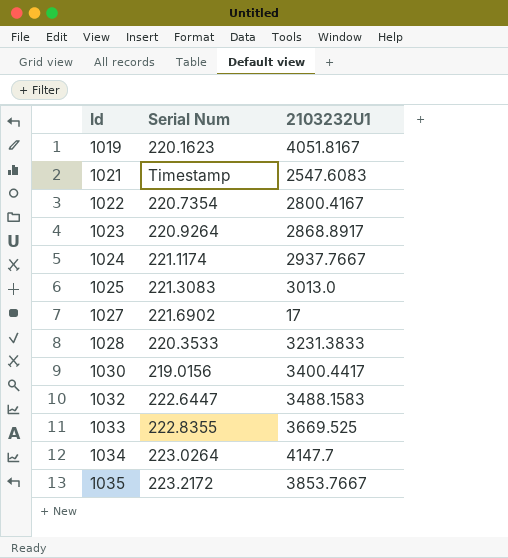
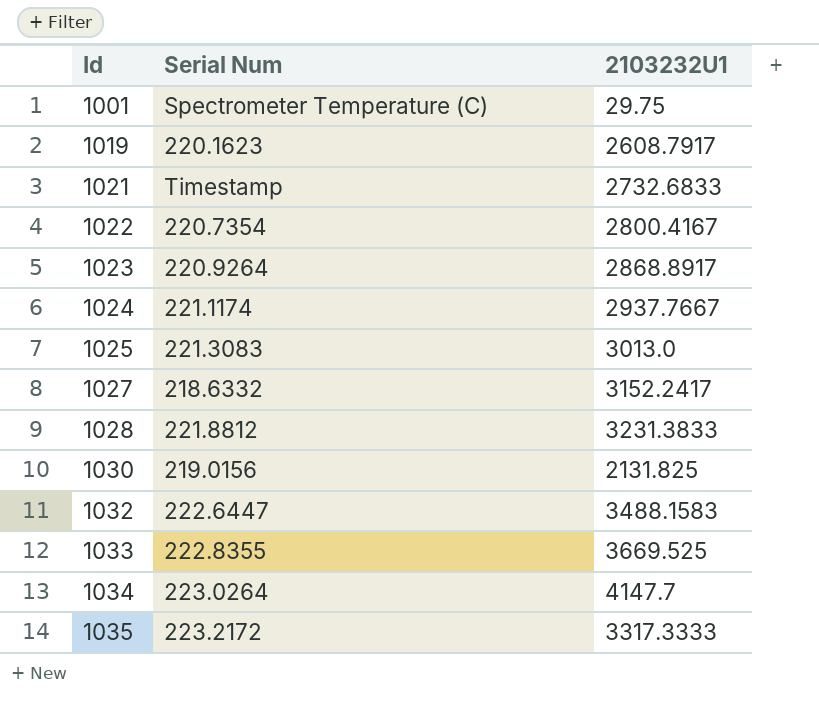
row 1001: none -> Spectrometer Temperature (C) | 29.75
1019 | 2103232U1: 4051.8167 -> 2608.7917
1021 | 2103232U1: 2547.6083 -> 2732.6833
1027 | Serial Num: 221.6902 -> 218.6332
1027 | 2103232U1: 17 -> 3152.2417
1028 | Serial Num: 220.3533 -> 221.8812
1030 | 2103232U1: 3400.4417 -> 2131.825
1035 | 2103232U1: 3853.7667 -> 3317.3333

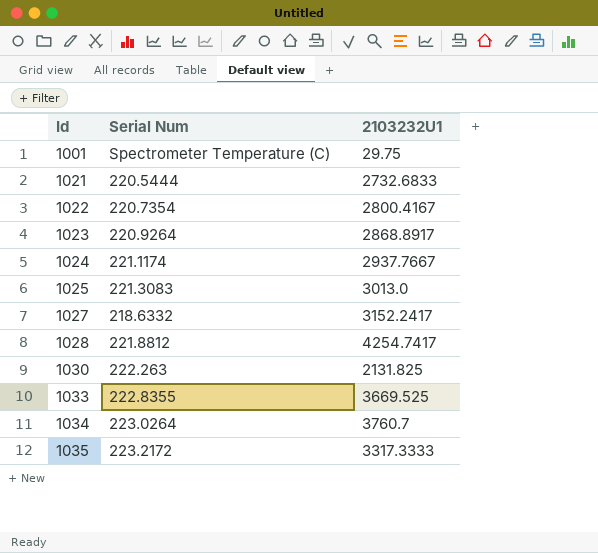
row 1019: 220.1623 | 2608.7917 -> none
row 1032: 222.6447 | 3488.1583 -> none
1021 | Serial Num: Timestamp -> 220.5444
1028 | 2103232U1: 3231.3833 -> 4254.7417
1030 | Serial Num: 219.0156 -> 222.263
1034 | 2103232U1: 4147.7 -> 3760.7

